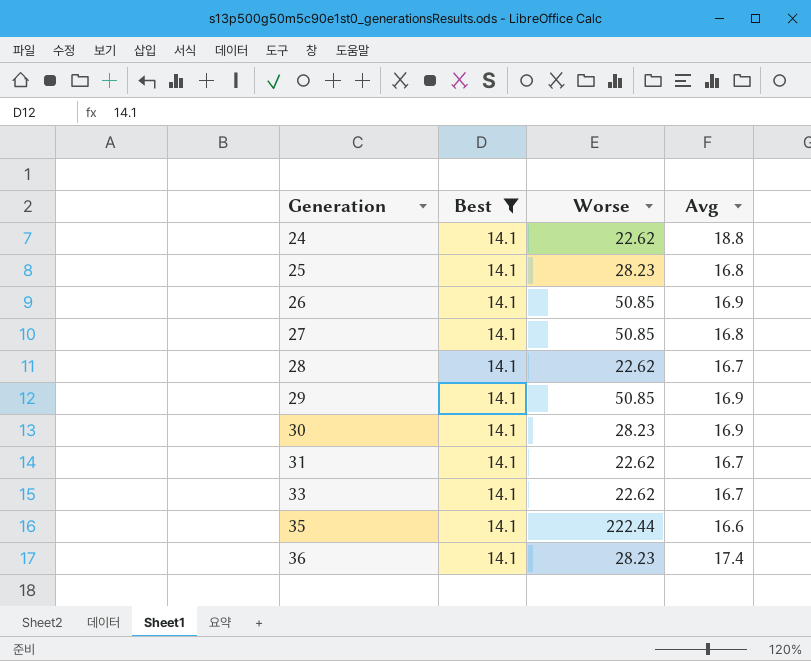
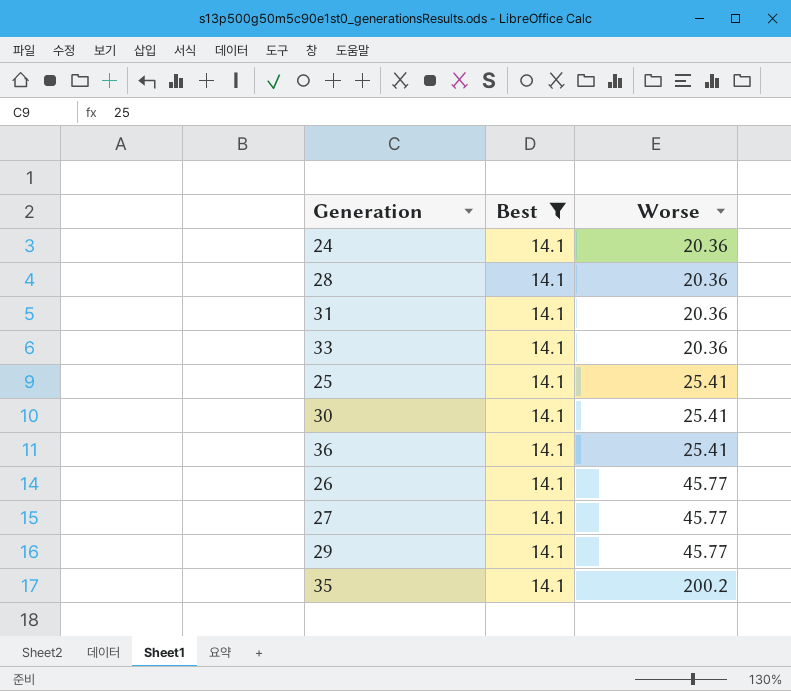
row order: Generation ascending -> Worse ascending
column Avg | position: 4 -> none
24 | Worse: 22.62 -> 20.36
28 | Worse: 22.62 -> 20.36
31 | Worse: 22.62 -> 20.36
33 | Worse: 22.62 -> 20.36
25 | Worse: 28.23 -> 25.41
30 | Worse: 28.23 -> 25.41
36 | Worse: 28.23 -> 25.41
26 | Worse: 50.85 -> 45.77
27 | Worse: 50.85 -> 45.77
29 | Worse: 50.85 -> 45.77
35 | Worse: 222.44 -> 200.2

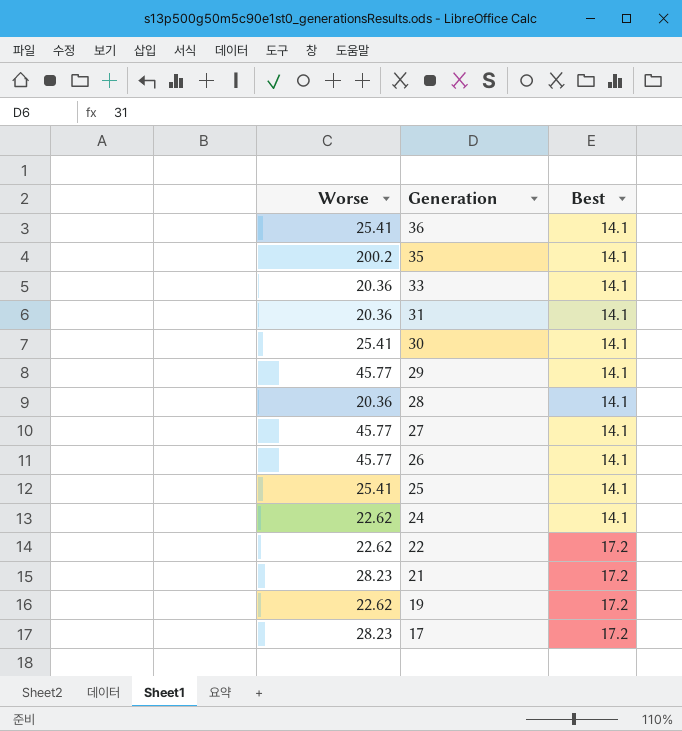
filter: Best = 14.1 -> none
row order: Worse ascending -> Generation descending
column Worse | position: 3 -> 1
24 | Worse: 20.36 -> 22.62

